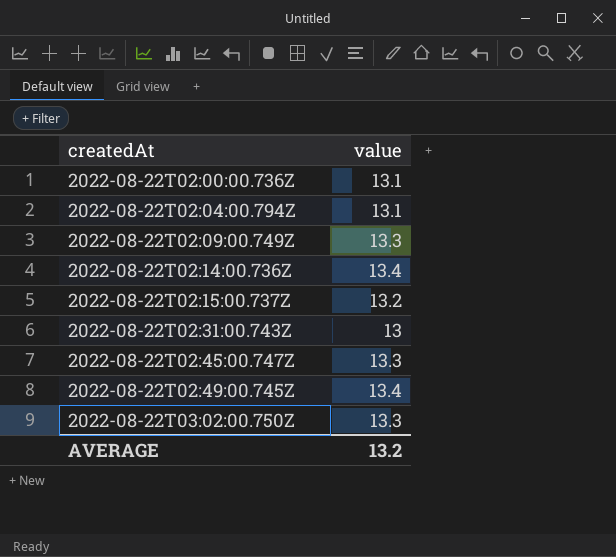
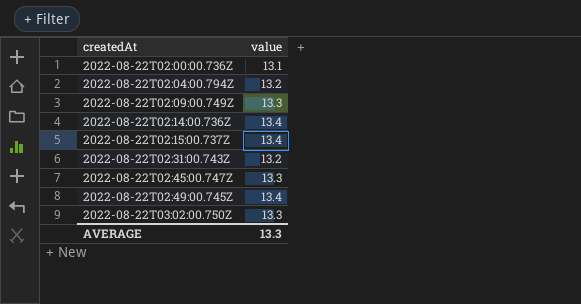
2022-08-22T02:04:00.794Z | value: 13.1 -> 13.2
2022-08-22T02:15:00.737Z | value: 13.2 -> 13.4
2022-08-22T02:31:00.743Z | value: 13 -> 13.2
AVERAGE | value: 13.2 -> 13.3

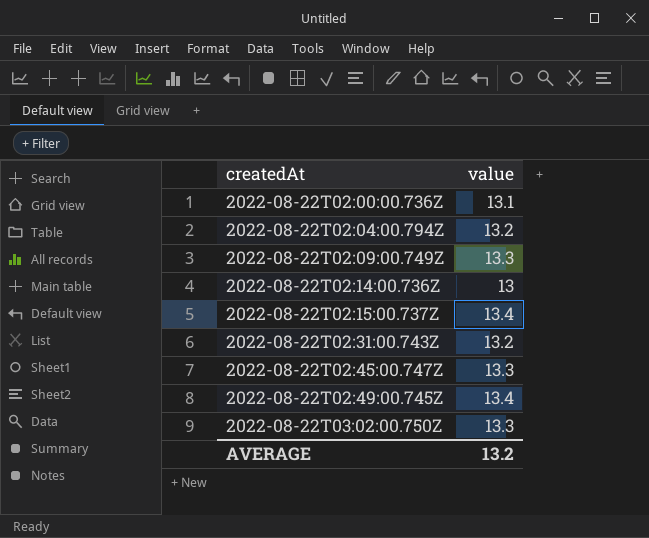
2022-08-22T02:14:00.736Z | value: 13.4 -> 13
AVERAGE | value: 13.3 -> 13.2

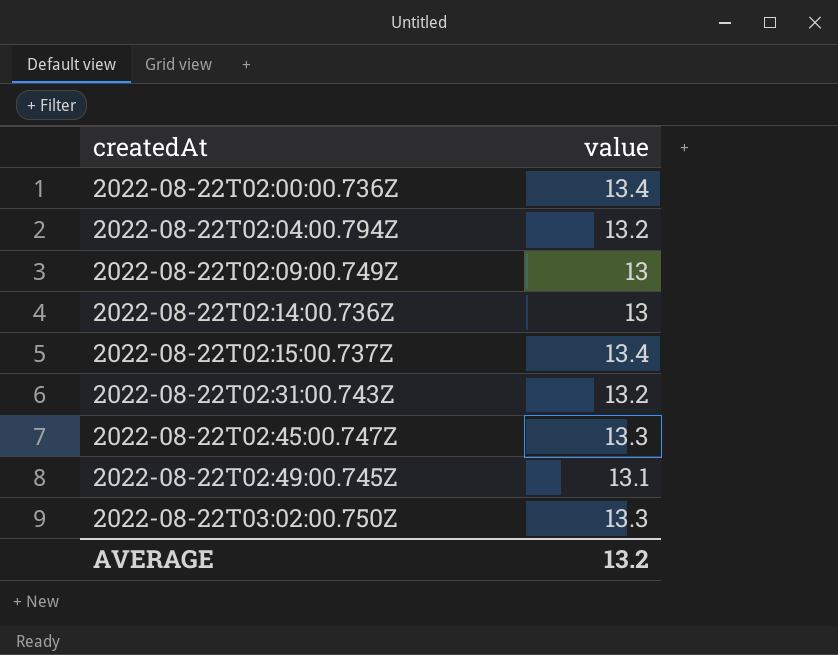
2022-08-22T02:00:00.736Z | value: 13.1 -> 13.4
2022-08-22T02:09:00.749Z | value: 13.3 -> 13
2022-08-22T02:49:00.745Z | value: 13.4 -> 13.1

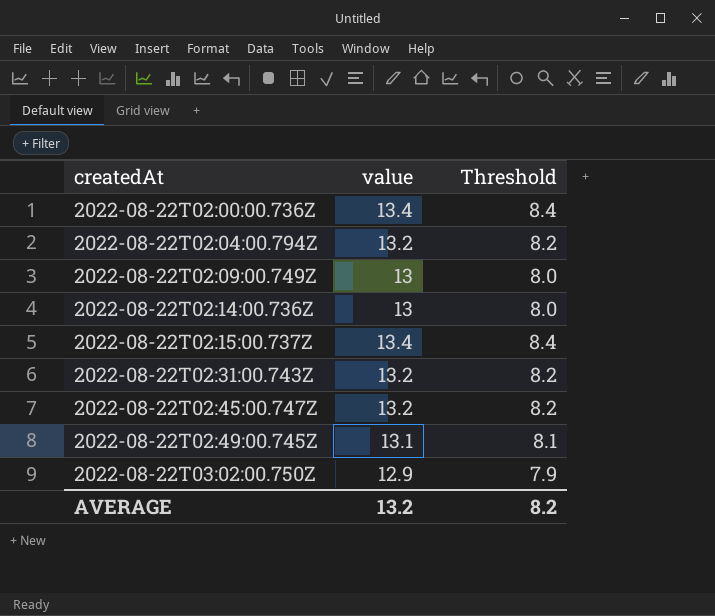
column Threshold | formula: none -> [value] - 5
2022-08-22T02:45:00.747Z | value: 13.3 -> 13.2
2022-08-22T03:02:00.750Z | value: 13.3 -> 12.9

